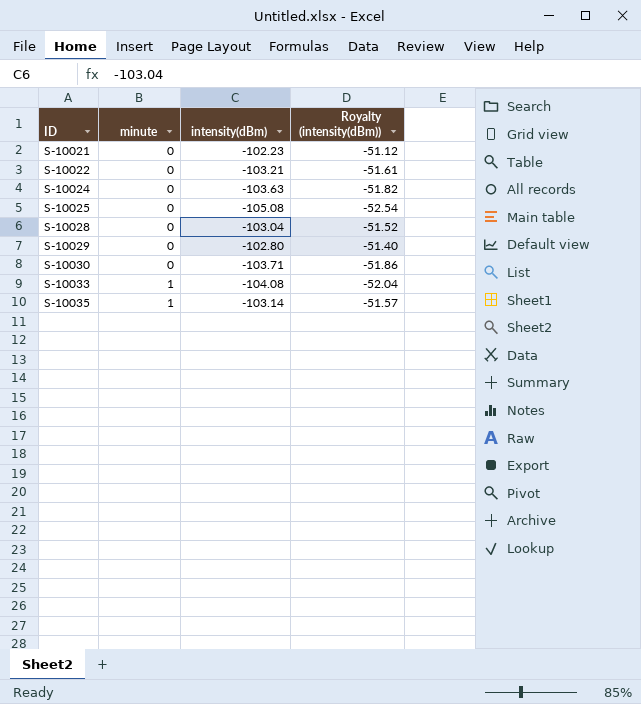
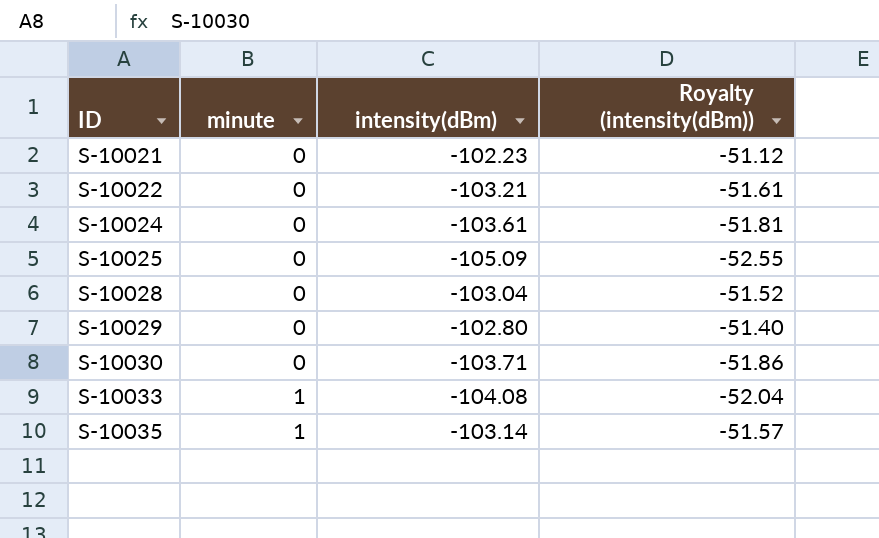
S-10024 | intensity(dBm): -103.63 -> -103.61
S-10024 | Royalty (intensity(dBm)): -51.82 -> -51.81
S-10025 | intensity(dBm): -105.08 -> -105.09
S-10025 | Royalty (intensity(dBm)): -52.54 -> -52.55

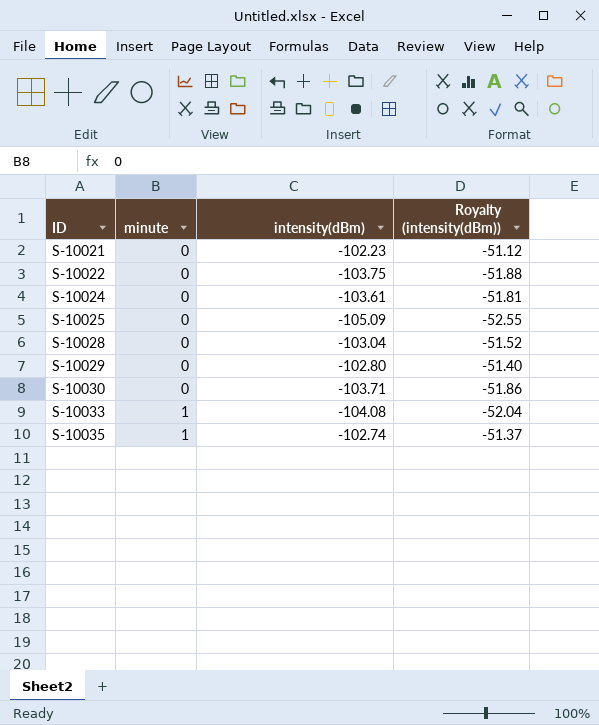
S-10022 | intensity(dBm): -103.21 -> -103.75
S-10022 | Royalty (intensity(dBm)): -51.61 -> -51.88
S-10035 | intensity(dBm): -103.14 -> -102.74
S-10035 | Royalty (intensity(dBm)): -51.57 -> -51.37

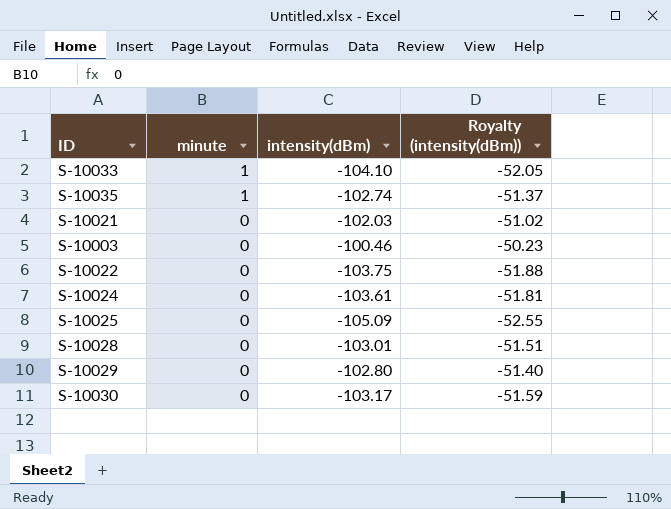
row order: ID ascending -> minute descending
S-10033 | intensity(dBm): -104.08 -> -104.10
S-10033 | Royalty (intensity(dBm)): -52.04 -> -52.05
S-10021 | intensity(dBm): -102.23 -> -102.03
S-10021 | Royalty (intensity(dBm)): -51.12 -> -51.02
row S-10003: none -> 0 | -100.46 | -50.23
S-10028 | intensity(dBm): -103.04 -> -103.01
S-10028 | Royalty (intensity(dBm)): -51.52 -> -51.51
S-10030 | intensity(dBm): -103.71 -> -103.17
S-10030 | Royalty (intensity(dBm)): -51.86 -> -51.59

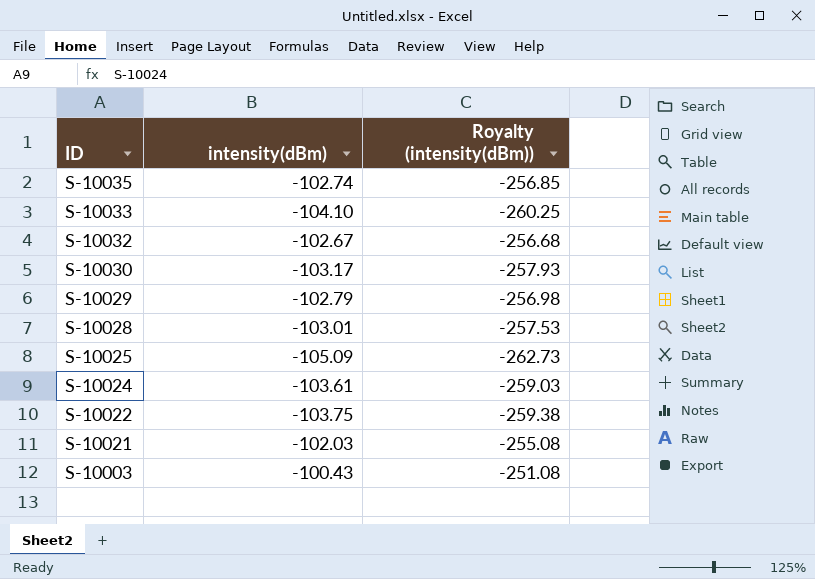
row order: minute descending -> ID descending
column minute | position: 2 -> none
column Royalty (intensity(dBm)) | formula: [intensity(dBm)] * 0.5 -> [intensity(dBm)] * 2.5
row S-10032: none -> -102.67 | -256.68
S-10029 | intensity(dBm): -102.80 -> -102.79
S-10003 | intensity(dBm): -100.46 -> -100.43

